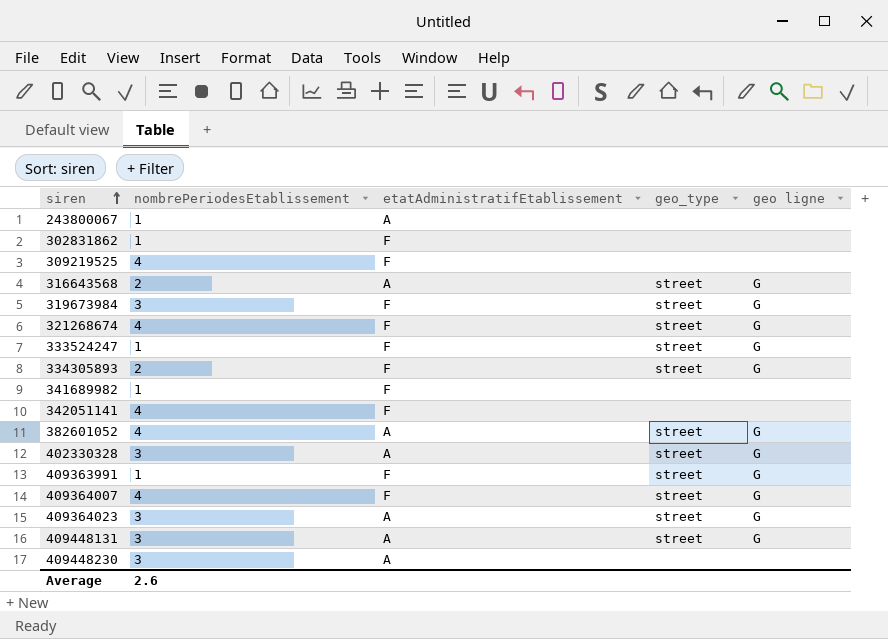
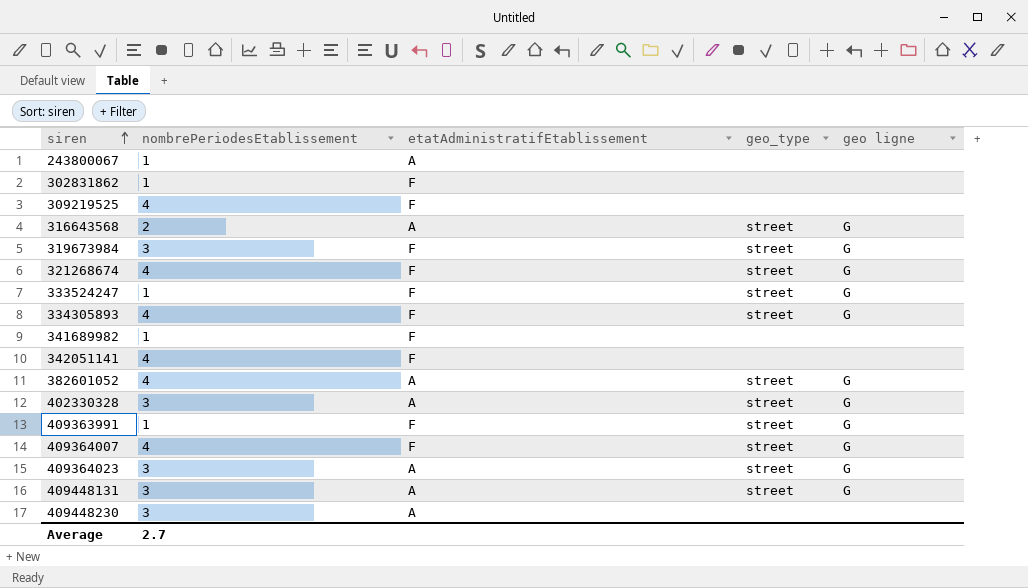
334305893 | nombrePeriodesEtablissement: 2 -> 4
Average | nombrePeriodesEtablissement: 2.6 -> 2.7

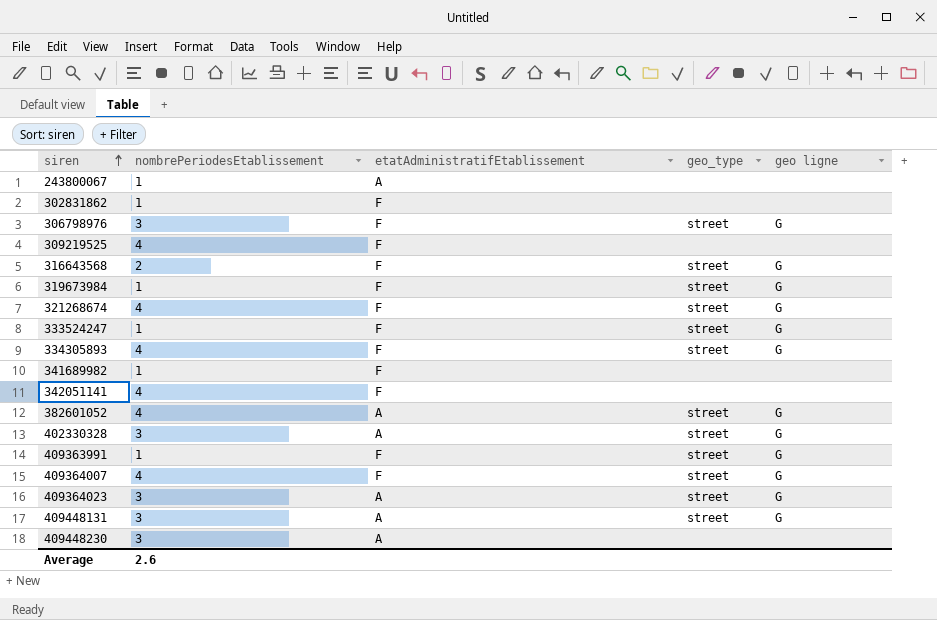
row 306798976: none -> 3 | F | street | G
316643568 | etatAdministratifEtablissement: A -> F
319673984 | nombrePeriodesEtablissement: 3 -> 1
Average | nombrePeriodesEtablissement: 2.7 -> 2.6

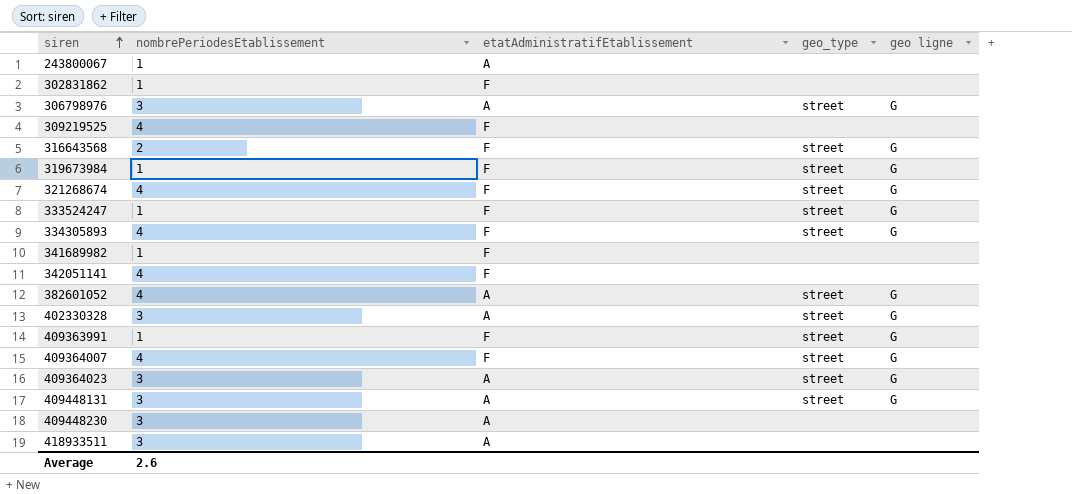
306798976 | etatAdministratifEtablissement: F -> A
row 418933511: none -> 3 | A | none | none

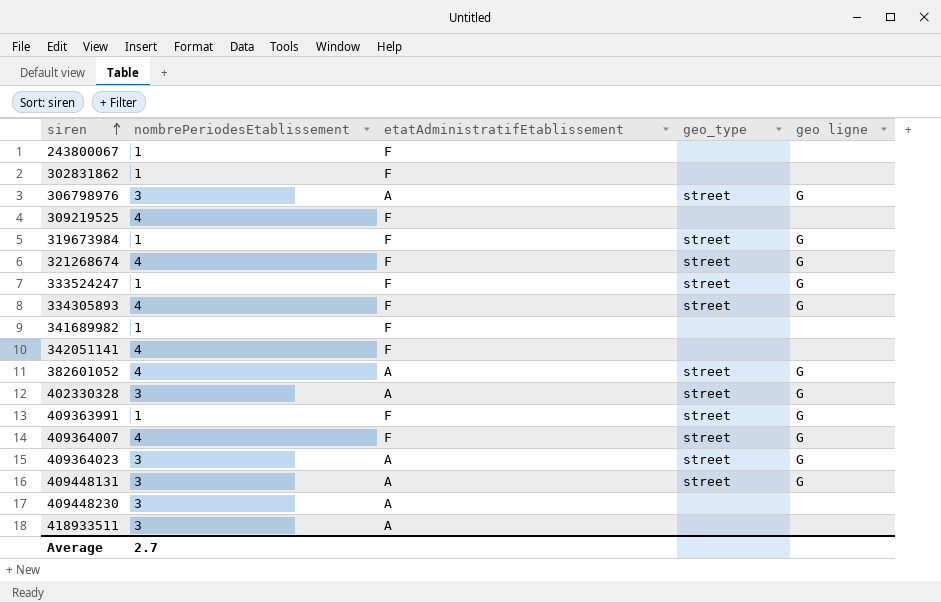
row 316643568: 2 | F | street | G -> none
243800067 | etatAdministratifEtablissement: A -> F
Average | nombrePeriodesEtablissement: 2.6 -> 2.7

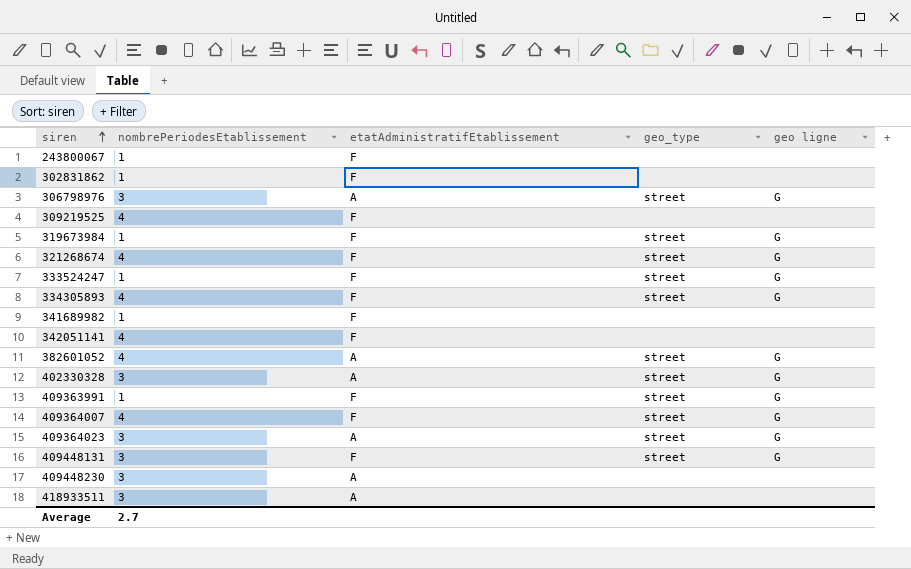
409448131 | etatAdministratifEtablissement: A -> F

